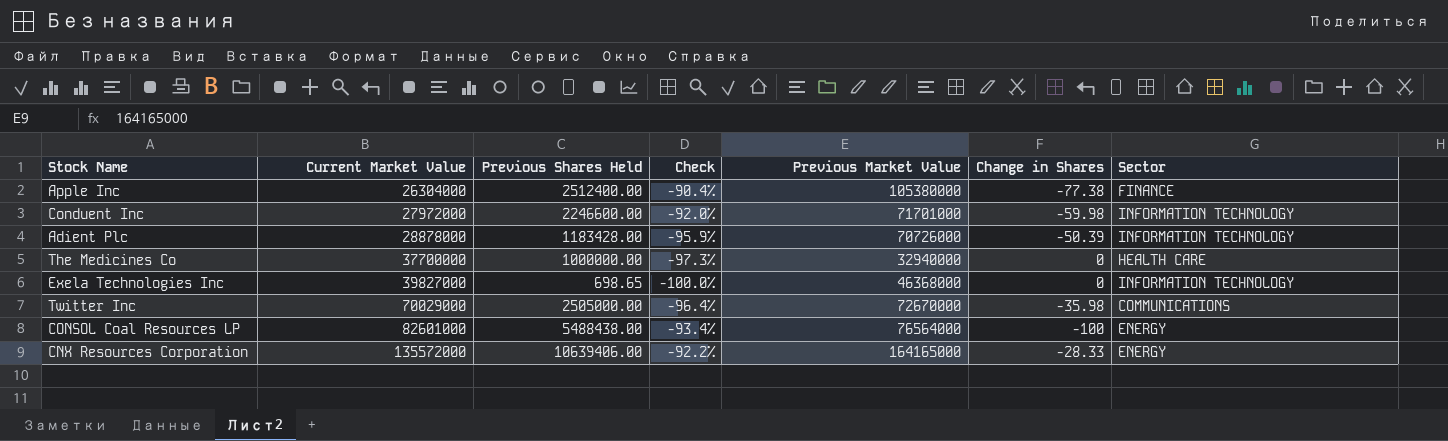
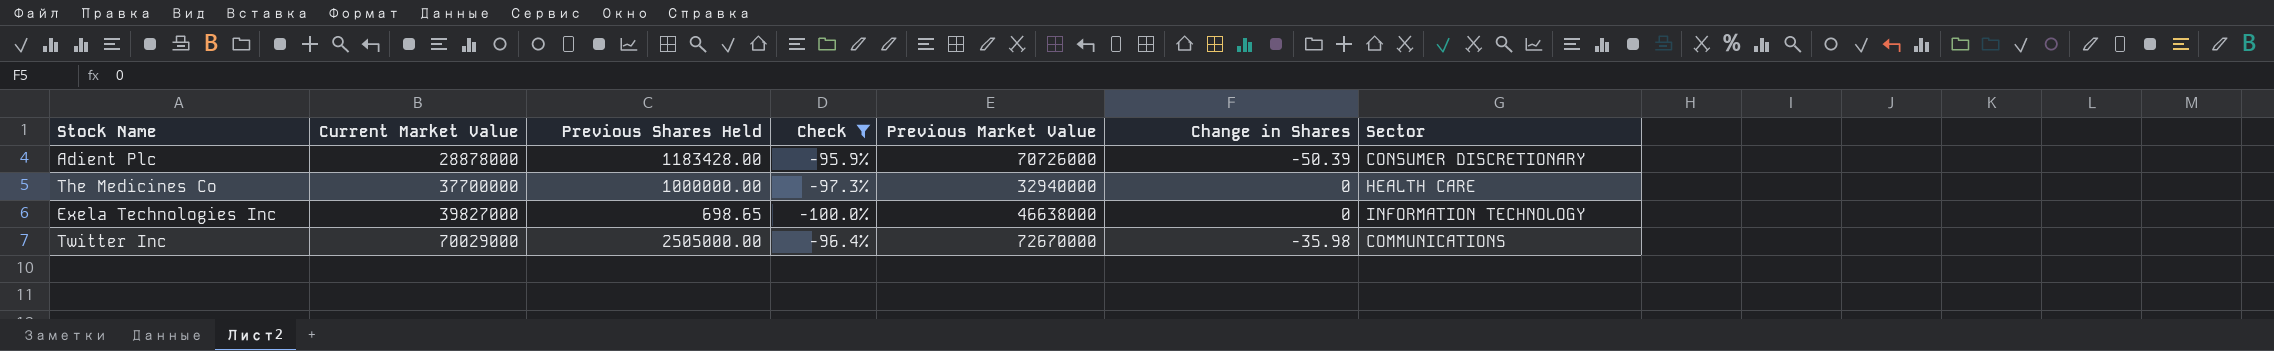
filter: none -> Check <= -95.9%
Adient Plc | Sector: INFORMATION TECHNOLOGY -> CONSUMER DISCRETIONARY
Exela Technologies Inc | Previous Market Value: 46368000 -> 46638000

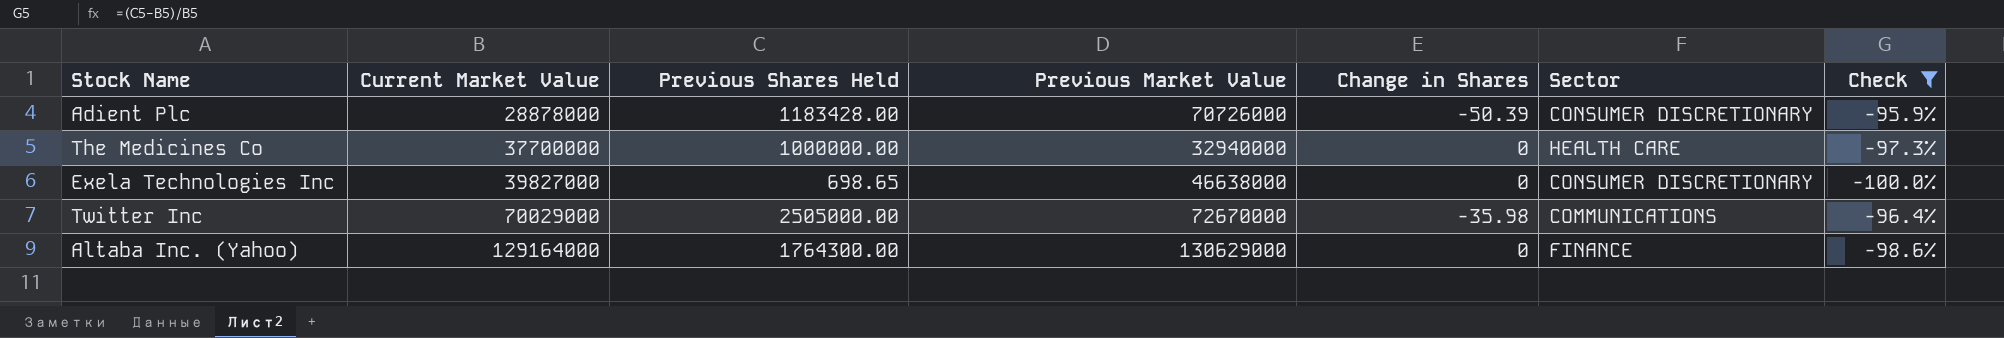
column Check | position: 4 -> 7
Exela Technologies Inc | Sector: INFORMATION TECHNOLOGY -> CONSUMER DISCRETIONARY
row Altaba Inc. (Yahoo): none -> 129164000 | 1764300.00 | 130629000 | 0 | FINANCE | -98.6%

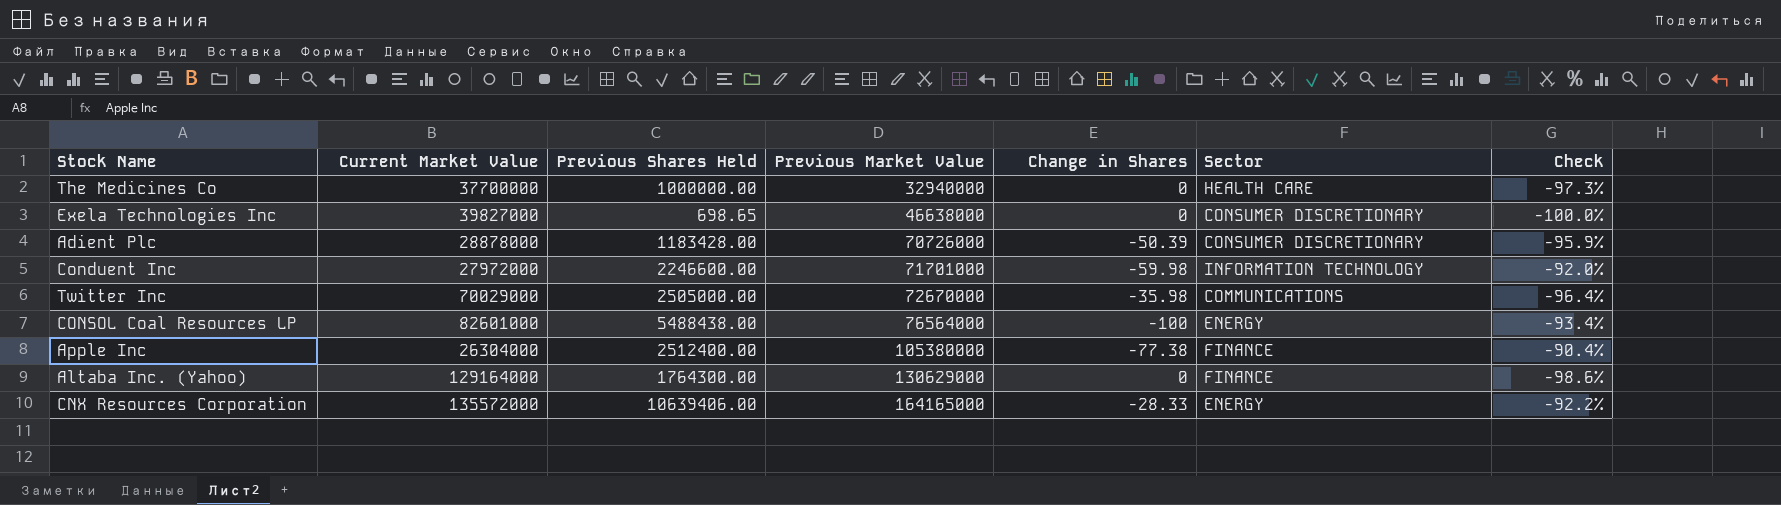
filter: Check <= -95.9% -> none
row order: Current Market Value ascending -> Previous Market Value ascending

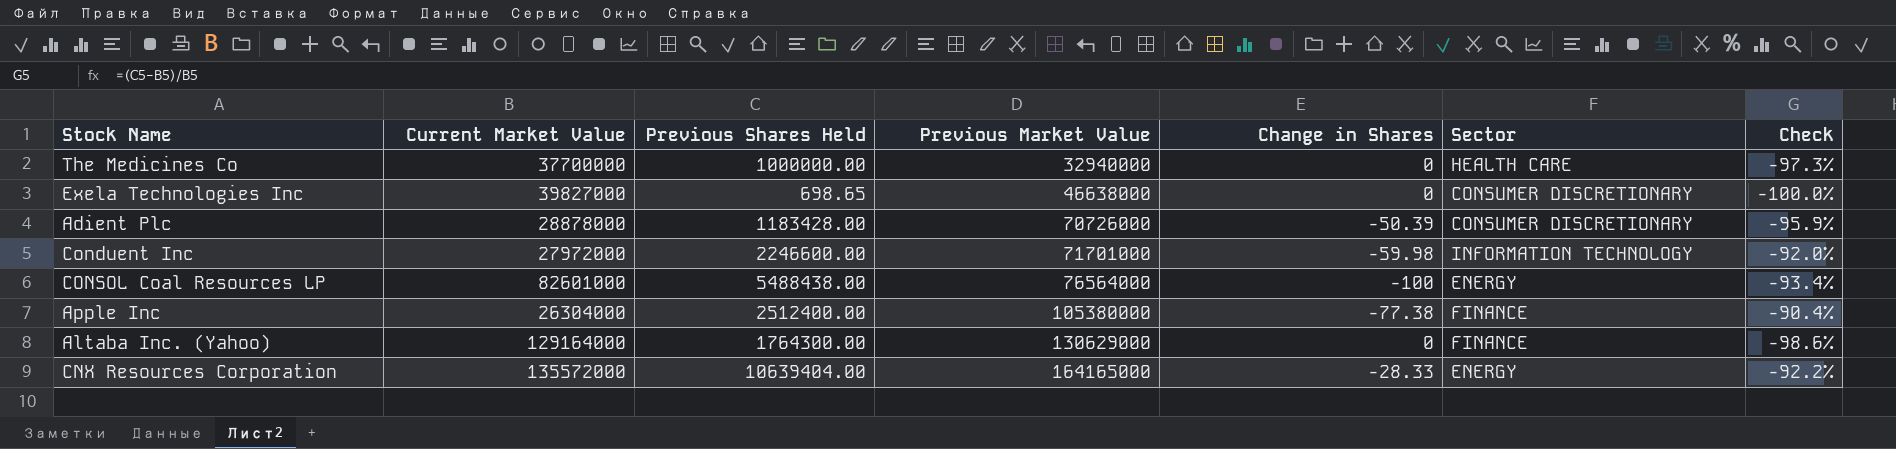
row Twitter Inc: 70029000 | 2505000.00 | 72670000 | -35.98 | COMMUNICATIONS | -96.4% -> none
CNX Resources Corporation | Previous Shares Held: 10639406.00 -> 10639404.00

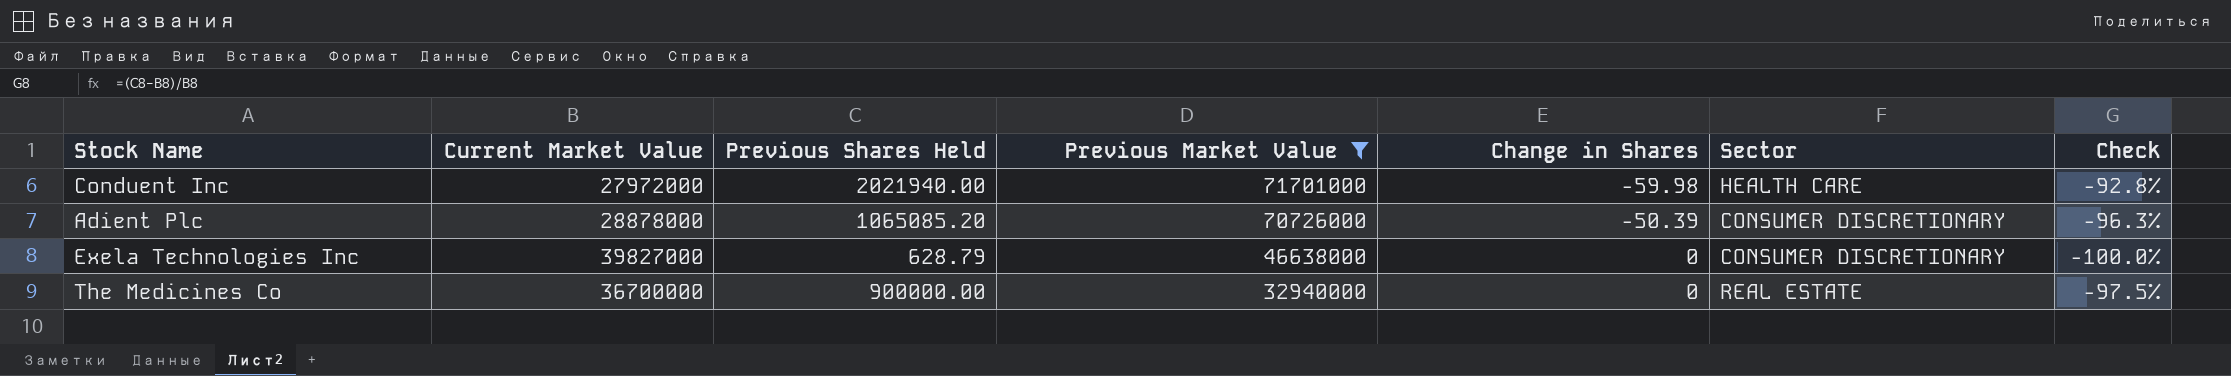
filter: none -> Previous Market Value <= 71701000
row order: Previous Market Value ascending -> Previous Market Value descending
Conduent Inc | Previous Shares Held: 2246600.00 -> 2021940.00
Conduent Inc | Sector: INFORMATION TECHNOLOGY -> HEALTH CARE
Conduent Inc | Check: -92.0% -> -92.8%
Adient Plc | Previous Shares Held: 1183428.00 -> 1065085.20
Adient Plc | Check: -95.9% -> -96.3%
Exela Technologies Inc | Previous Shares Held: 698.65 -> 628.79
The Medicines Co | Current Market Value: 37700000 -> 36700000
The Medicines Co | Previous Shares Held: 1000000.00 -> 900000.00
The Medicines Co | Sector: HEALTH CARE -> REAL ESTATE
The Medicines Co | Check: -97.3% -> -97.5%

